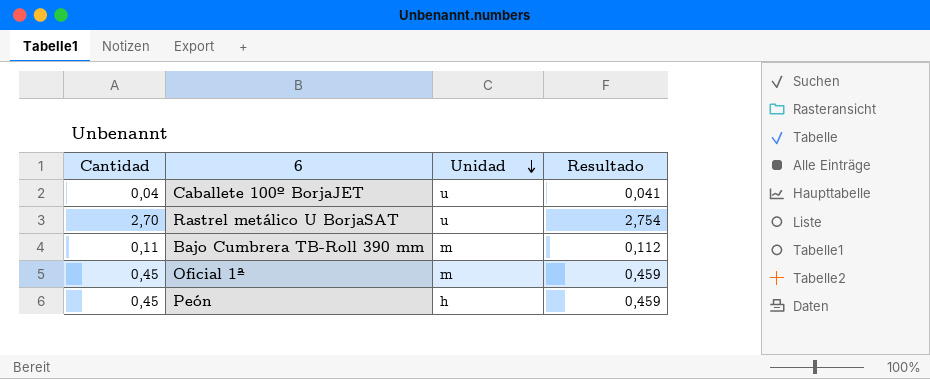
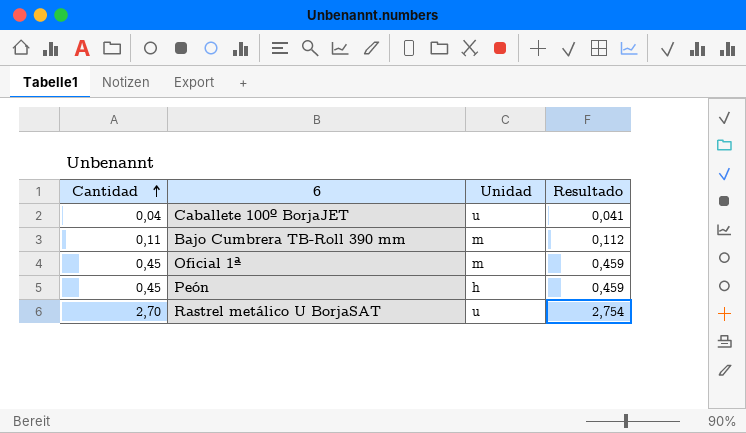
row order: Unidad descending -> Cantidad ascending

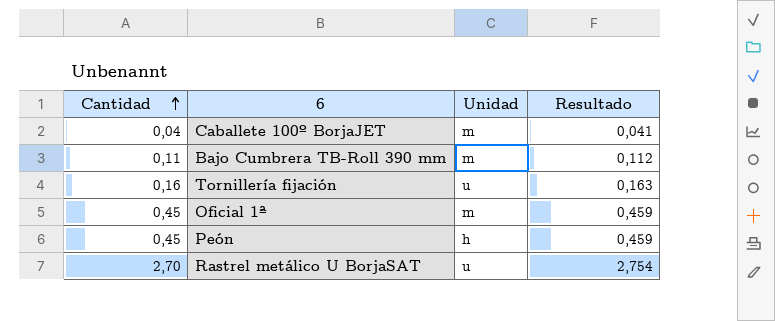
Caballete 100º BorjaJET | Unidad: u -> m
row Tornillería fijación: none -> 0,16 | u | 0,163

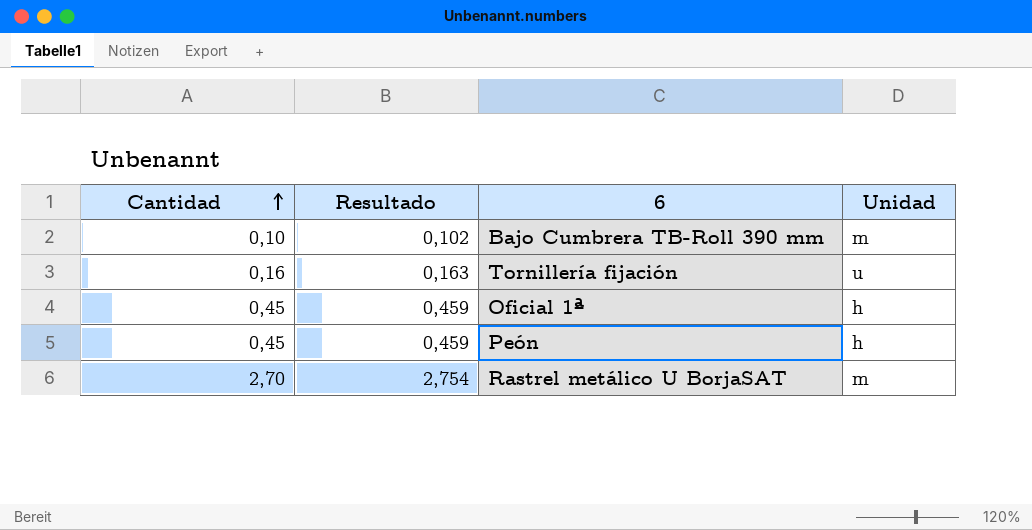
column Resultado | position: 4 -> 2
row Caballete 100º BorjaJET: 0,04 | m | 0,041 -> none
Bajo Cumbrera TB-Roll 390 mm | Cantidad: 0,11 -> 0,10
Bajo Cumbrera TB-Roll 390 mm | Resultado: 0,112 -> 0,102
Oficial 1ª | Unidad: m -> h
Rastrel metálico U BorjaSAT | Unidad: u -> m

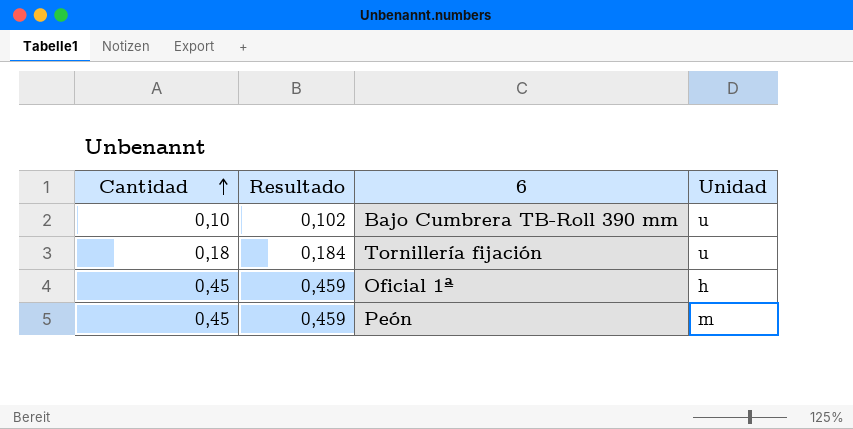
row Rastrel metálico U BorjaSAT: 2,70 | 2,754 | m -> none
Bajo Cumbrera TB-Roll 390 mm | Unidad: m -> u
Tornillería fijación | Cantidad: 0,16 -> 0,18
Tornillería fijación | Resultado: 0,163 -> 0,184
Peón | Unidad: h -> m

